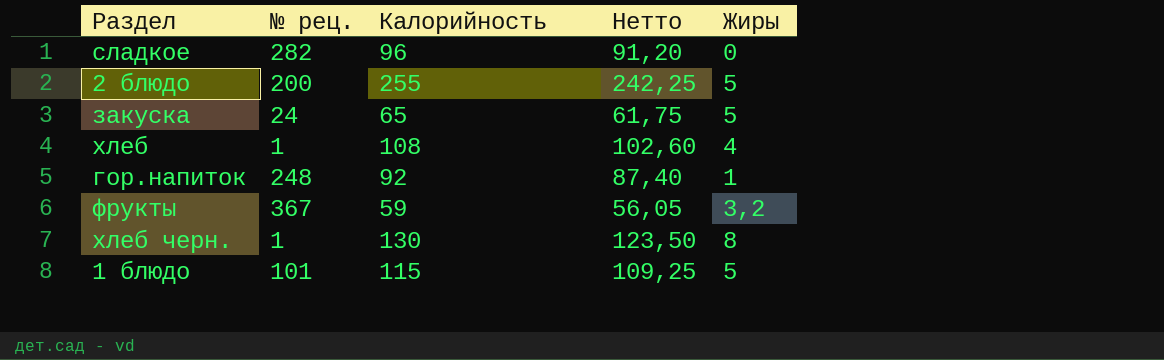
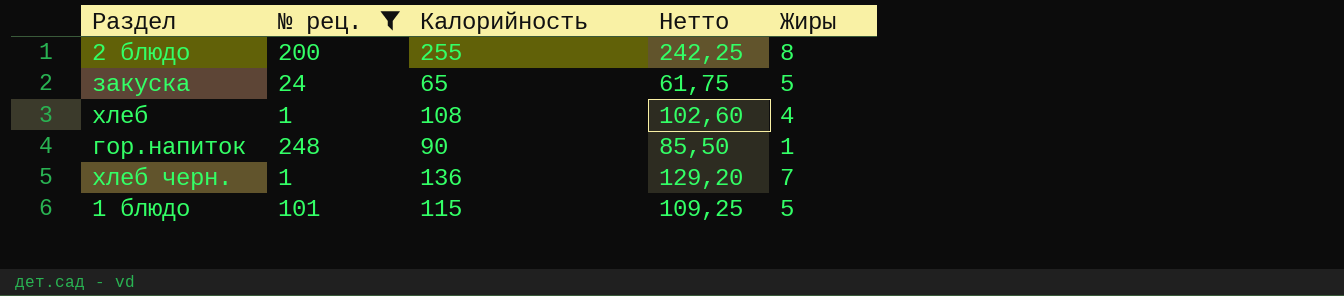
filter: none -> № рец. <= 248
2 блюдо | Жиры: 5 -> 8
гор.напиток | Калорийность: 92 -> 90
гор.напиток | Нетто: 87,40 -> 85,50
хлеб черн. | Калорийность: 130 -> 136
хлеб черн. | Нетто: 123,50 -> 129,20
хлеб черн. | Жиры: 8 -> 7

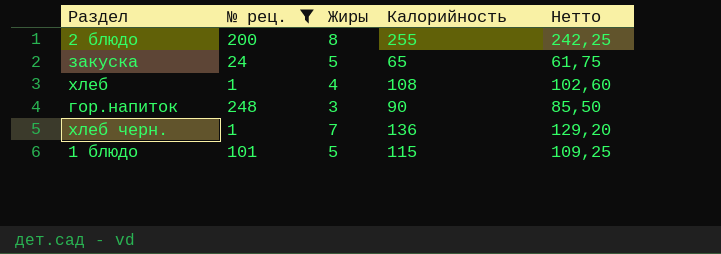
column Жиры | position: 5 -> 3
гор.напиток | Жиры: 1 -> 3

